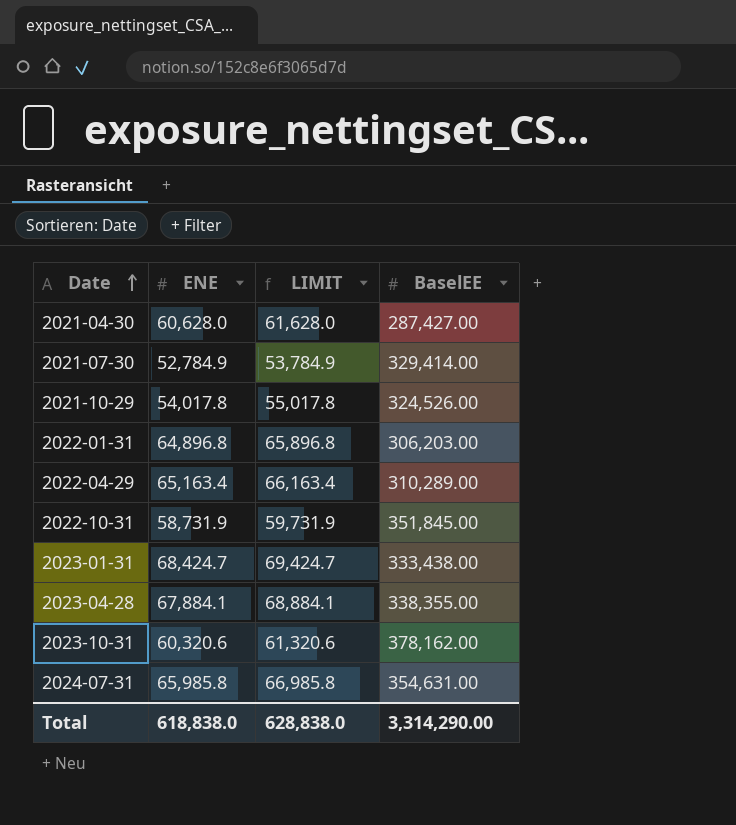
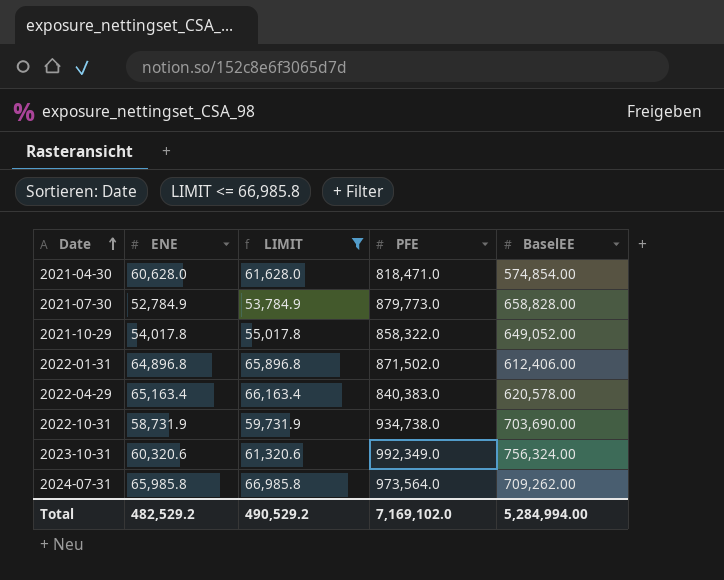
filter: none -> LIMIT <= 66,985.8
column PFE | position: none -> 4
2021-04-30 | BaselEE: 287,427.00 -> 574,854.00
2021-07-30 | BaselEE: 329,414.00 -> 658,828.00
2021-10-29 | BaselEE: 324,526.00 -> 649,052.00
2022-01-31 | BaselEE: 306,203.00 -> 612,406.00
2022-04-29 | BaselEE: 310,289.00 -> 620,578.00
2022-10-31 | BaselEE: 351,845.00 -> 703,690.00
2023-10-31 | BaselEE: 378,162.00 -> 756,324.00
2024-07-31 | BaselEE: 354,631.00 -> 709,262.00
Total | ENE: 618,838.0 -> 482,529.2
Total | LIMIT: 628,838.0 -> 490,529.2
Total | BaselEE: 3,314,290.00 -> 5,284,994.00

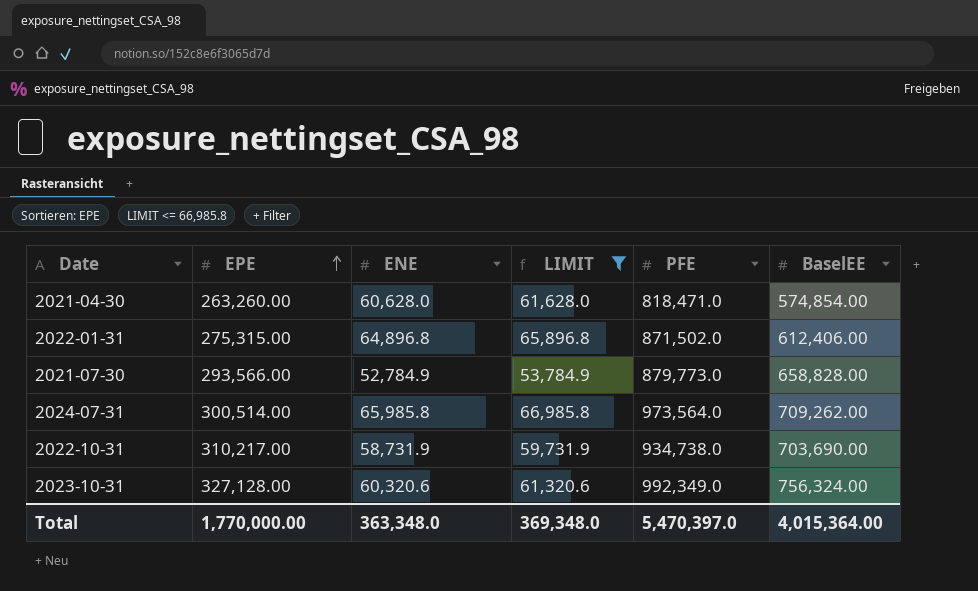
row order: Date ascending -> EPE ascending
column EPE | position: none -> 2
row 2021-10-29: 54,017.8 | 55,017.8 | 858,322.0 | 649,052.00 -> none
row 2022-04-29: 65,163.4 | 66,163.4 | 840,383.0 | 620,578.00 -> none
Total | ENE: 482,529.2 -> 363,348.0
Total | LIMIT: 490,529.2 -> 369,348.0
Total | PFE: 7,169,102.0 -> 5,470,397.0
Total | BaselEE: 5,284,994.00 -> 4,015,364.00

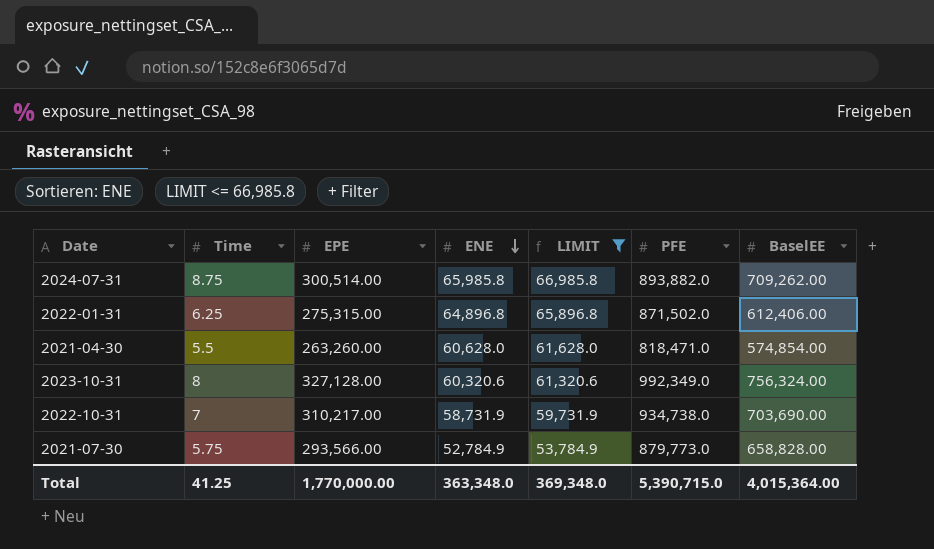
row order: EPE ascending -> ENE descending
column Time | position: none -> 2
2024-07-31 | PFE: 973,564.0 -> 893,882.0
Total | PFE: 5,470,397.0 -> 5,390,715.0

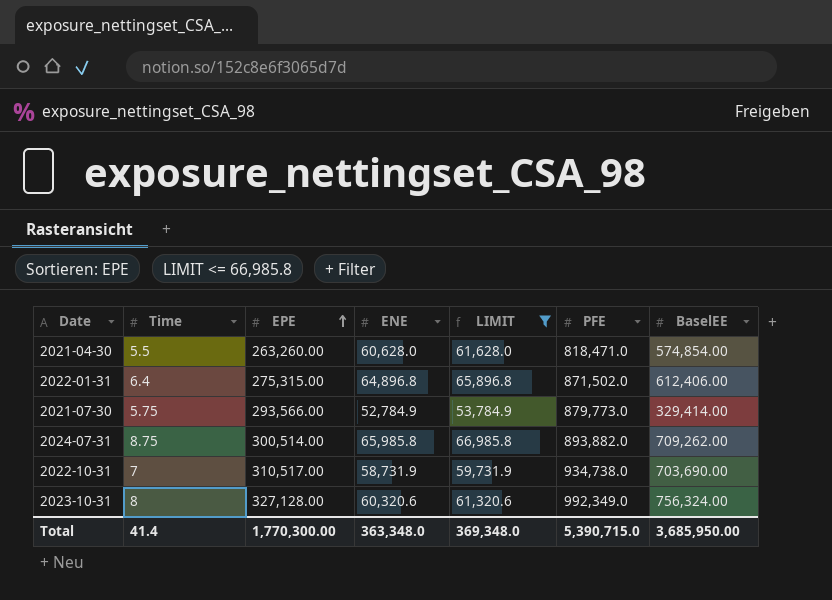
row order: ENE descending -> EPE ascending
2022-01-31 | Time: 6.25 -> 6.4
2021-07-30 | BaselEE: 658,828.00 -> 329,414.00
2022-10-31 | EPE: 310,217.00 -> 310,517.00
Total | Time: 41.25 -> 41.4
Total | EPE: 1,770,000.00 -> 1,770,300.00
Total | BaselEE: 4,015,364.00 -> 3,685,950.00

